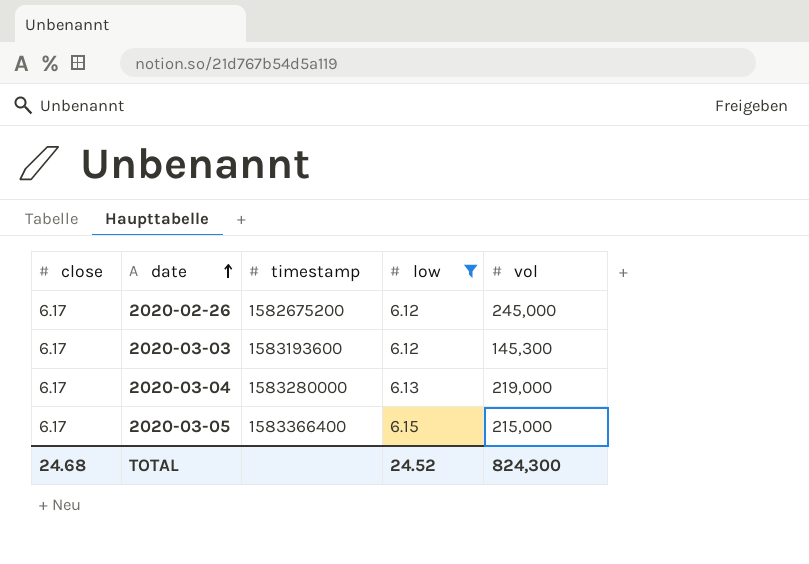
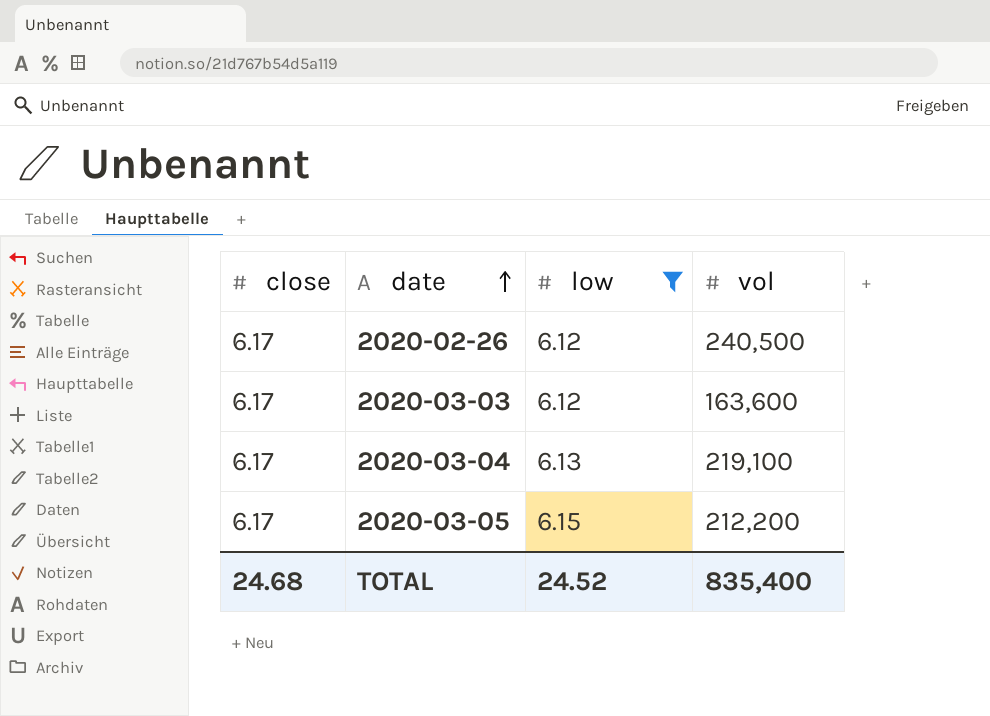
column timestamp | position: 3 -> none
2020-02-26 | vol: 245,000 -> 240,500
2020-03-03 | vol: 145,300 -> 163,600
2020-03-04 | vol: 219,000 -> 219,100
2020-03-05 | vol: 215,000 -> 212,200
TOTAL | vol: 824,300 -> 835,400

